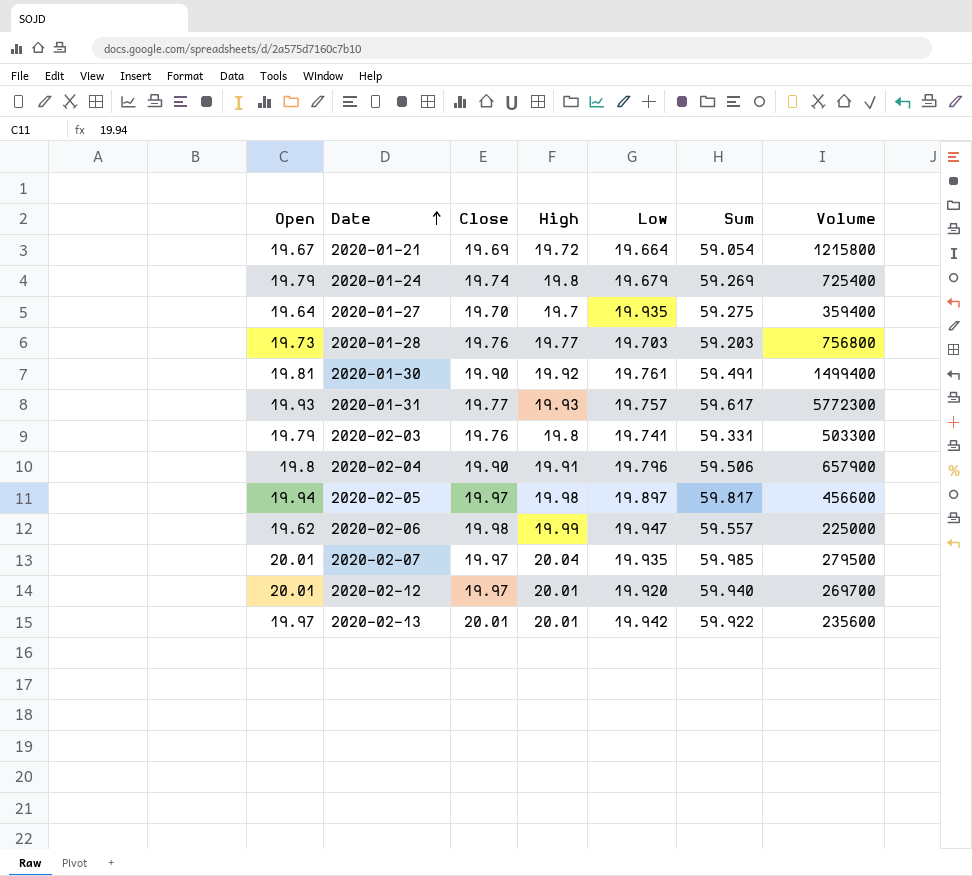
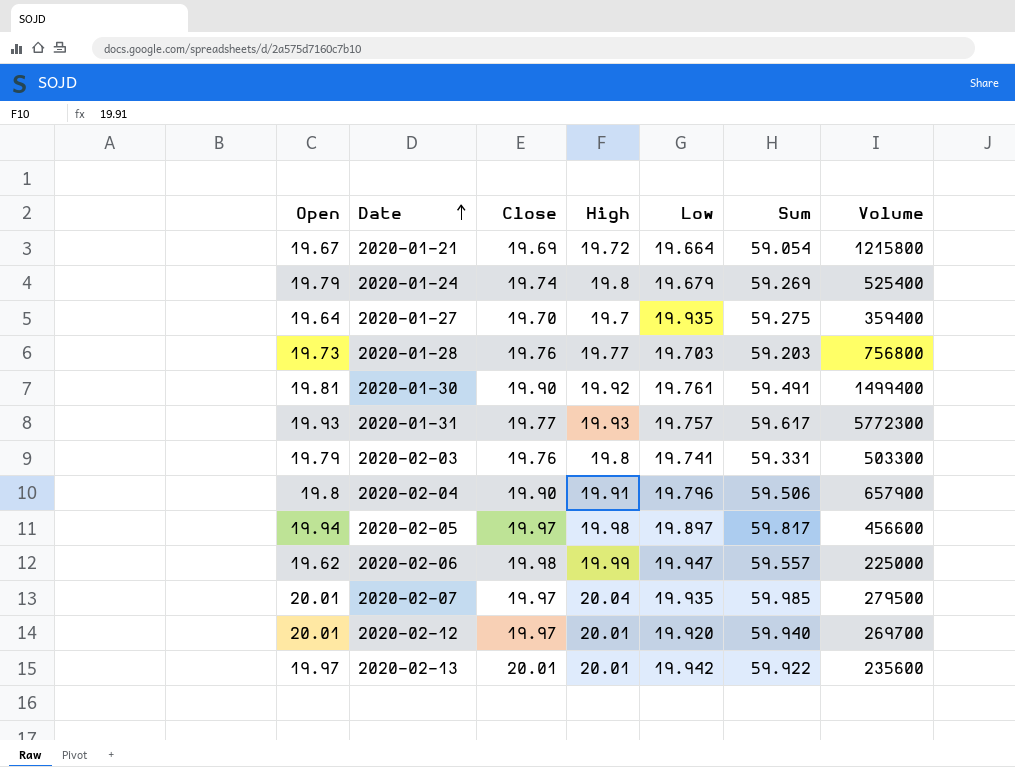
2020-01-24 | Volume: 725400 -> 525400

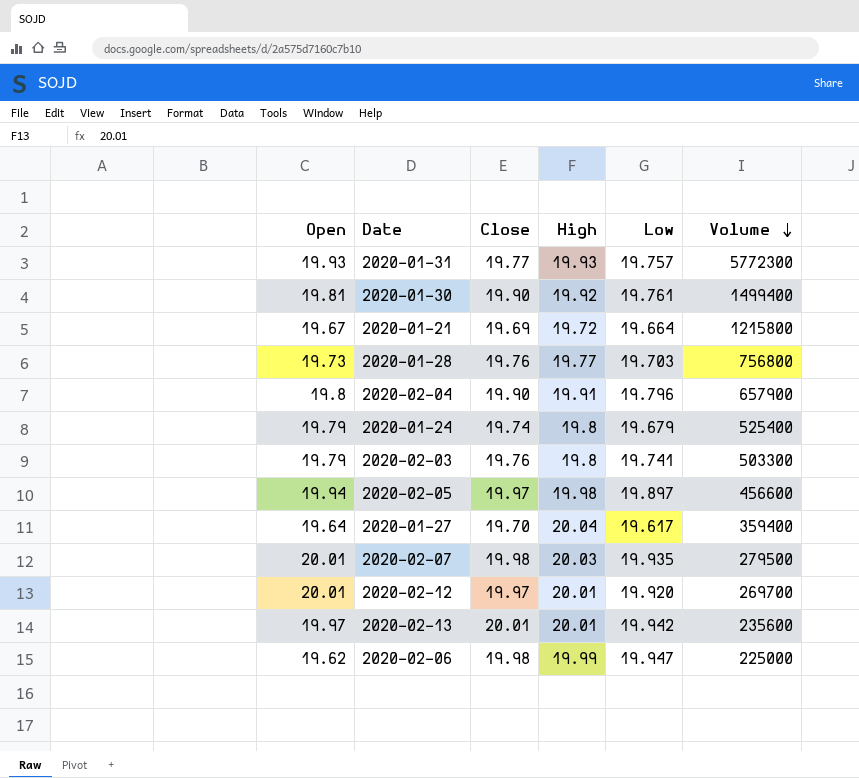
row order: Date ascending -> Volume descending
column Sum | formula: [Open] + [High] + [Low] -> none
2020-01-27 | High: 19.7 -> 20.04
2020-01-27 | Low: 19.935 -> 19.617
2020-02-07 | Close: 19.97 -> 19.98
2020-02-07 | High: 20.04 -> 20.03

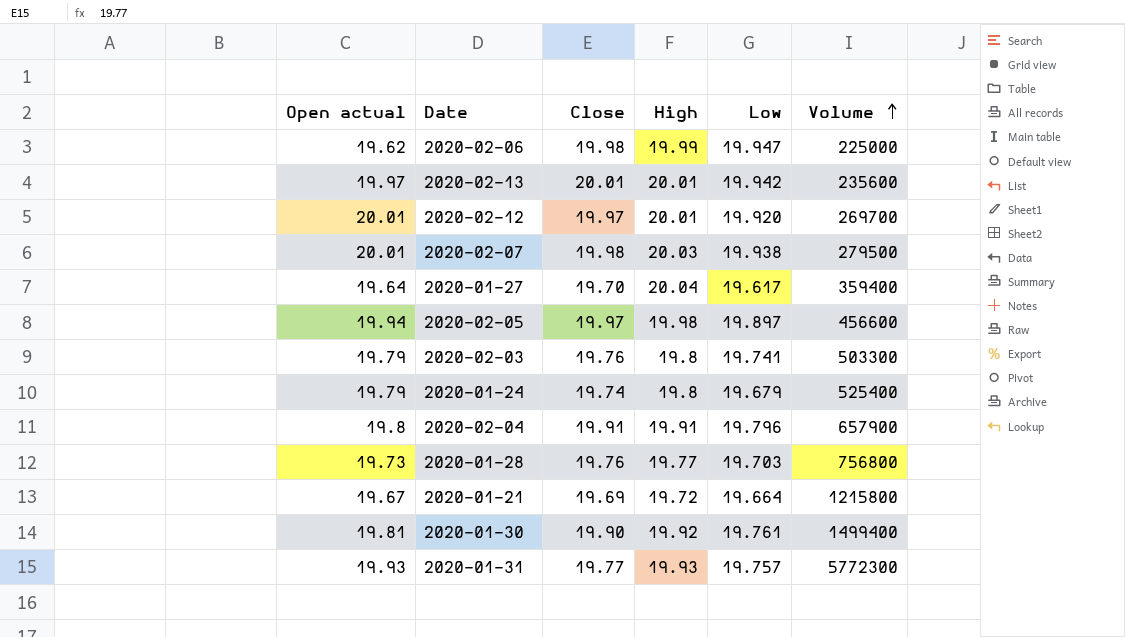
row order: Volume descending -> Volume ascending
column name: Open -> Open actual
2020-02-07 | Low: 19.935 -> 19.938
2020-02-04 | Close: 19.90 -> 19.91

